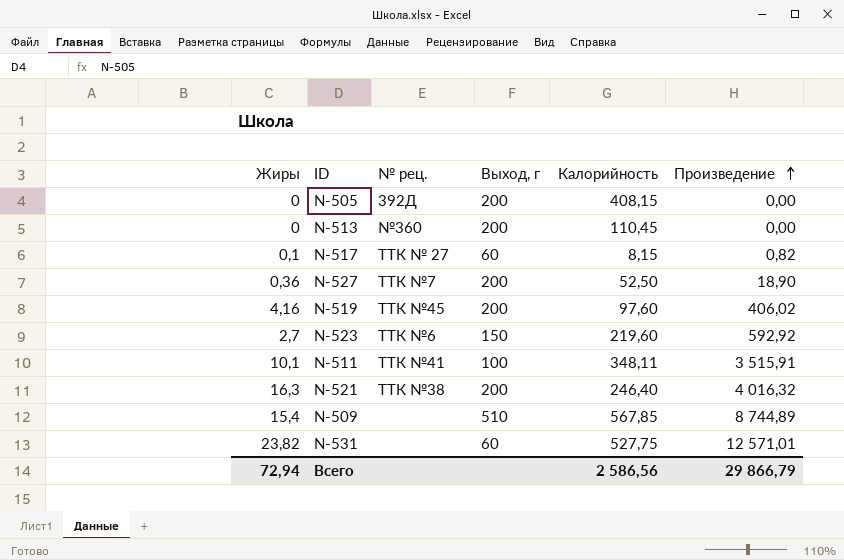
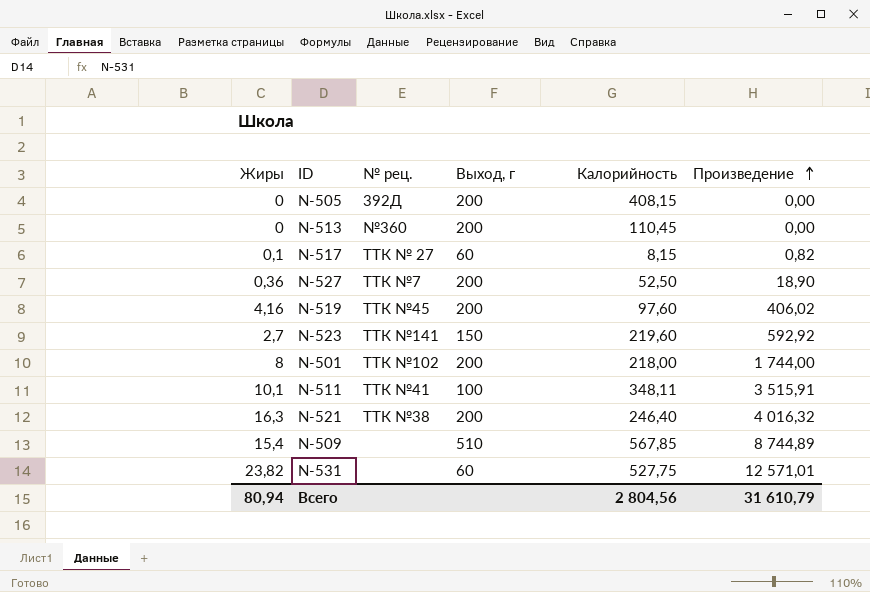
N-523 | № рец.: ТТК №6 -> ТТК №141
row N-501: none -> 8 | ТТК №102 | 200 | 218,00 | 1 744,00
Всего | Жиры: 72,94 -> 80,94
Всего | Калорийность: 2 586,56 -> 2 804,56
Всего | Произведение: 29 866,79 -> 31 610,79

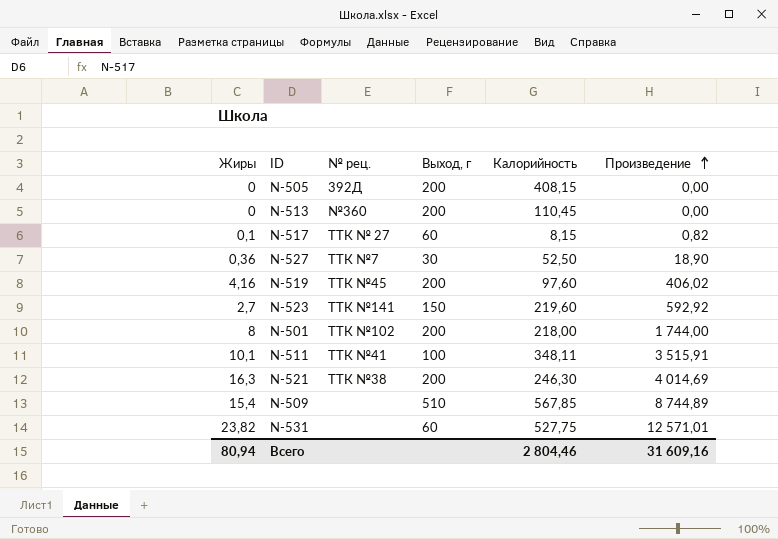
N-527 | Выход, г: 200 -> 30
N-521 | Калорийность: 246,40 -> 246,30
N-521 | Произведение: 4 016,32 -> 4 014,69
Всего | Калорийность: 2 804,56 -> 2 804,46
Всего | Произведение: 31 610,79 -> 31 609,16

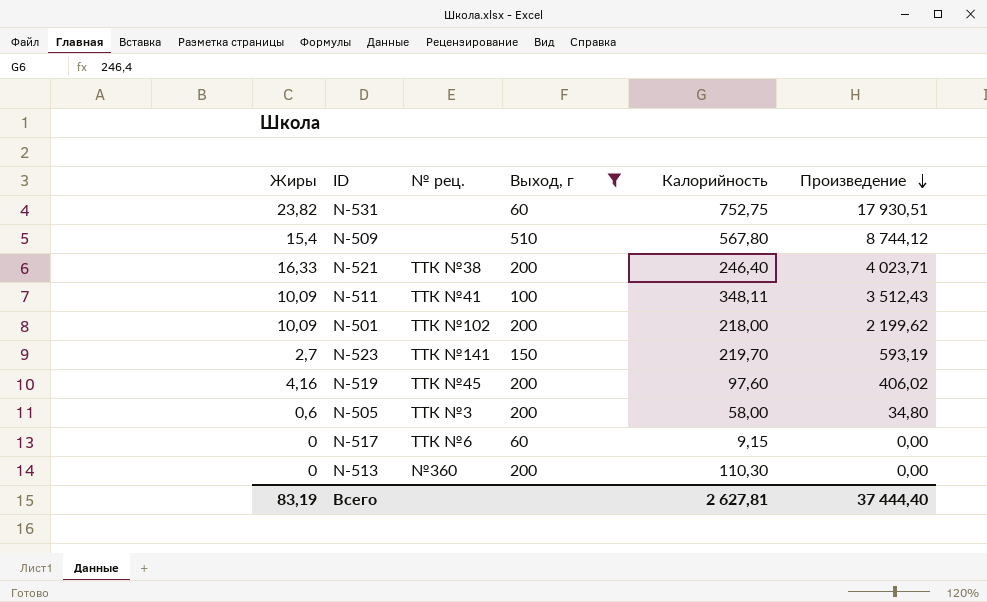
filter: none -> Выход, г != 30
row order: Произведение ascending -> Произведение descending
N-531 | Калорийность: 527,75 -> 752,75
N-531 | Произведение: 12 571,01 -> 17 930,51
N-509 | Калорийность: 567,85 -> 567,80
N-509 | Произведение: 8 744,89 -> 8 744,12
N-521 | Жиры: 16,3 -> 16,33
N-521 | Калорийность: 246,30 -> 246,40
N-521 | Произведение: 4 014,69 -> 4 023,71
N-511 | Жиры: 10,1 -> 10,09
N-511 | Произведение: 3 515,91 -> 3 512,43
N-501 | Жиры: 8 -> 10,09
N-501 | Произведение: 1 744,00 -> 2 199,62
N-523 | Калорийность: 219,60 -> 219,70
N-523 | Произведение: 592,92 -> 593,19
N-505 | Жиры: 0 -> 0,6
N-505 | № рец.: 392Д -> ТТК №3
N-505 | Калорийность: 408,15 -> 58,00
N-505 | Произведение: 0,00 -> 34,80
N-517 | Жиры: 0,1 -> 0
N-517 | № рец.: ТТК № 27 -> ТТК №6
N-517 | Калорийность: 8,15 -> 9,15
N-517 | Произведение: 0,82 -> 0,00
N-513 | Калорийность: 110,45 -> 110,30
Всего | Жиры: 80,94 -> 83,19
Всего | Калорийность: 2 804,46 -> 2 627,81
Всего | Произведение: 31 609,16 -> 37 444,40

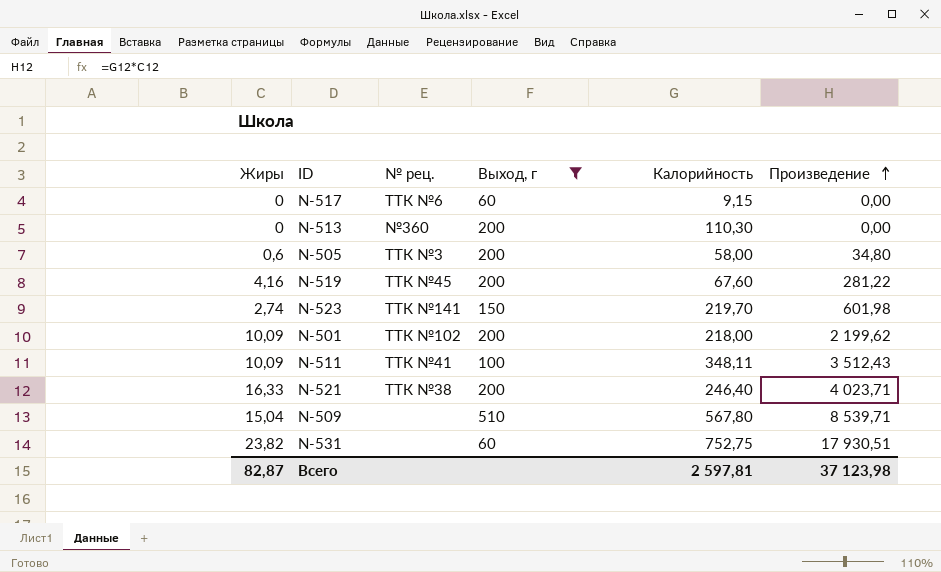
row order: Произведение descending -> Произведение ascending
N-519 | Калорийность: 97,60 -> 67,60
N-519 | Произведение: 406,02 -> 281,22
N-523 | Жиры: 2,7 -> 2,74
N-523 | Произведение: 593,19 -> 601,98
N-509 | Жиры: 15,4 -> 15,04
N-509 | Произведение: 8 744,12 -> 8 539,71
Всего | Жиры: 83,19 -> 82,87
Всего | Калорийность: 2 627,81 -> 2 597,81
Всего | Произведение: 37 444,40 -> 37 123,98

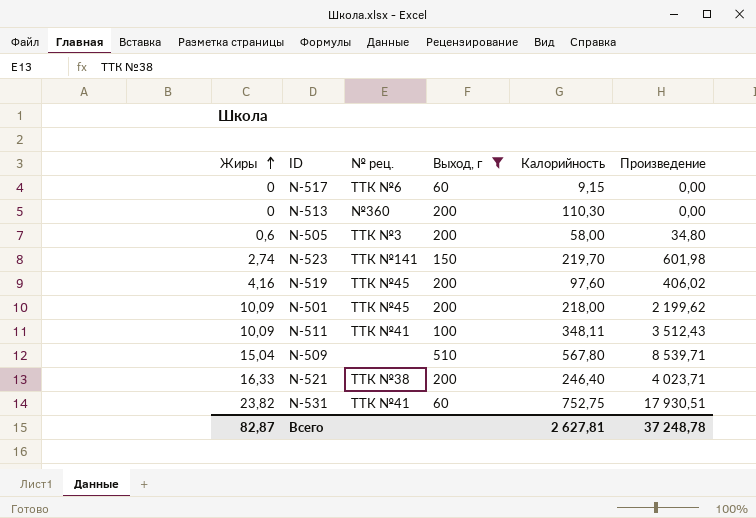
row order: Произведение ascending -> Жиры ascending
N-519 | Калорийность: 67,60 -> 97,60
N-519 | Произведение: 281,22 -> 406,02
N-501 | № рец.: ТТК №102 -> ТТК №45
N-531 | № рец.: none -> ТТК №41
Всего | Калорийность: 2 597,81 -> 2 627,81
Всего | Произведение: 37 123,98 -> 37 248,78

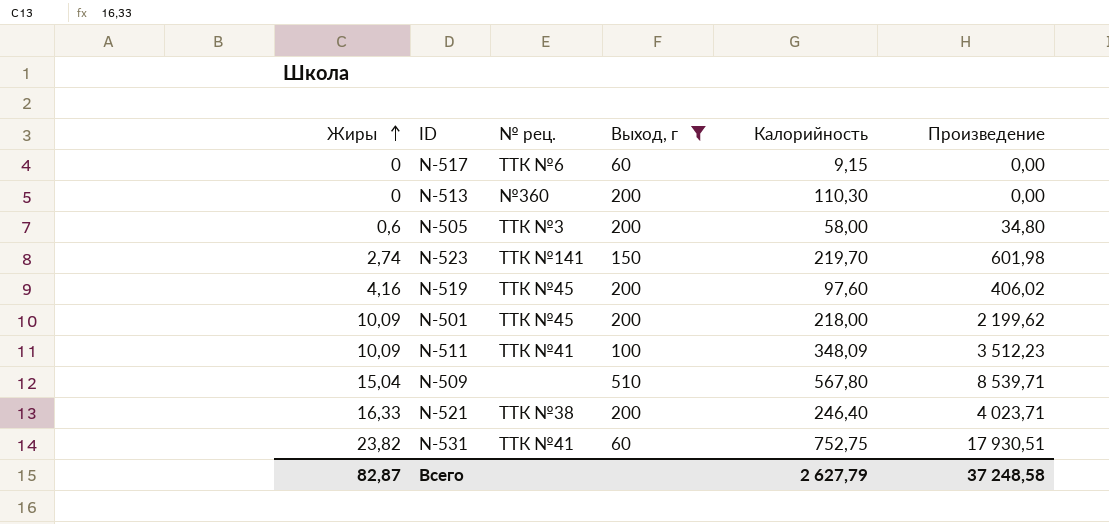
N-511 | Калорийность: 348,11 -> 348,09
N-511 | Произведение: 3 512,43 -> 3 512,23
Всего | Калорийность: 2 627,81 -> 2 627,79
Всего | Произведение: 37 248,78 -> 37 248,58

